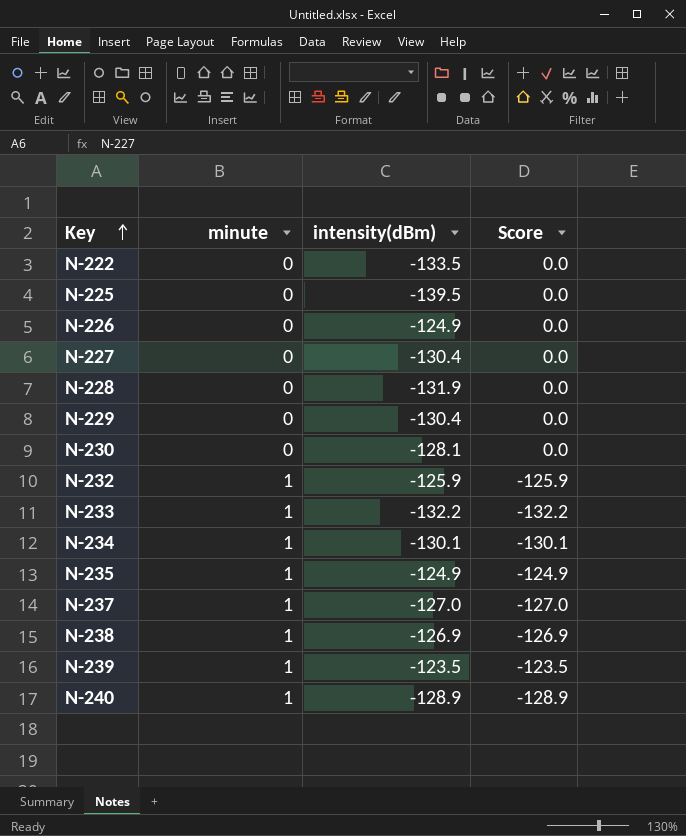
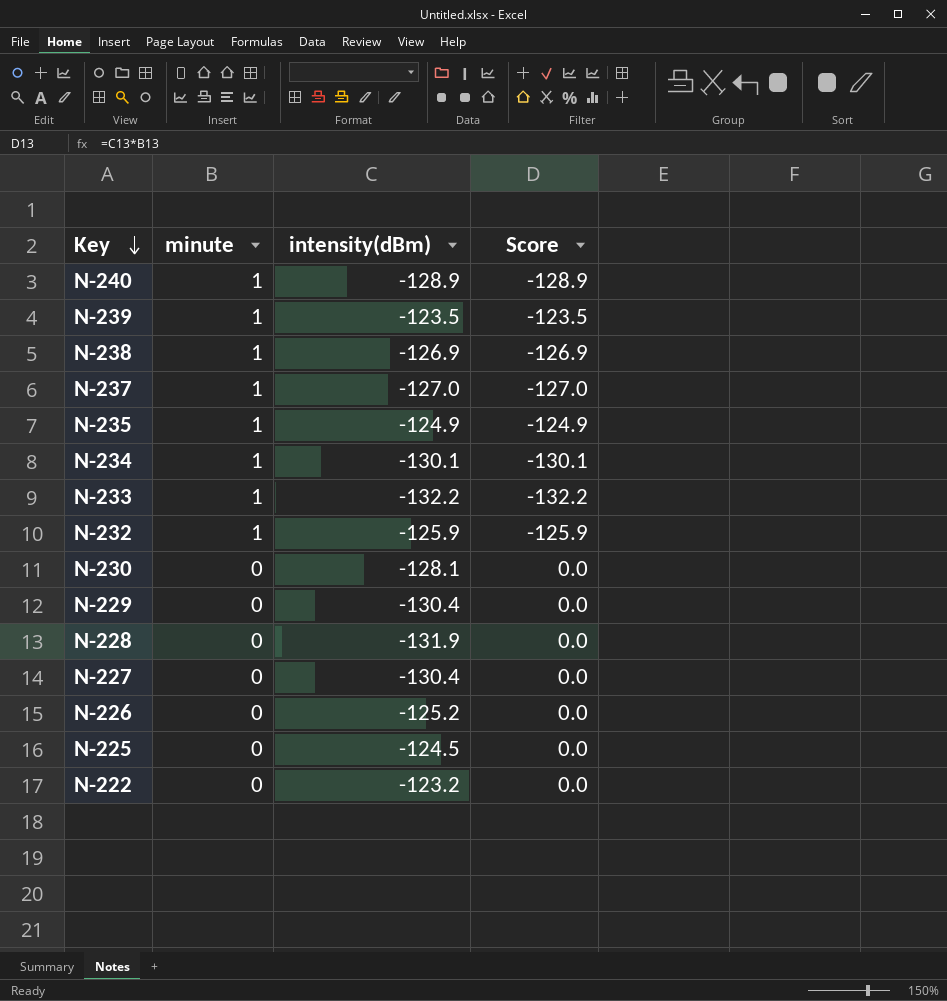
row order: Key ascending -> Key descending
N-226 | intensity(dBm): -124.9 -> -125.2
N-225 | intensity(dBm): -139.5 -> -124.5
N-222 | intensity(dBm): -133.5 -> -123.2

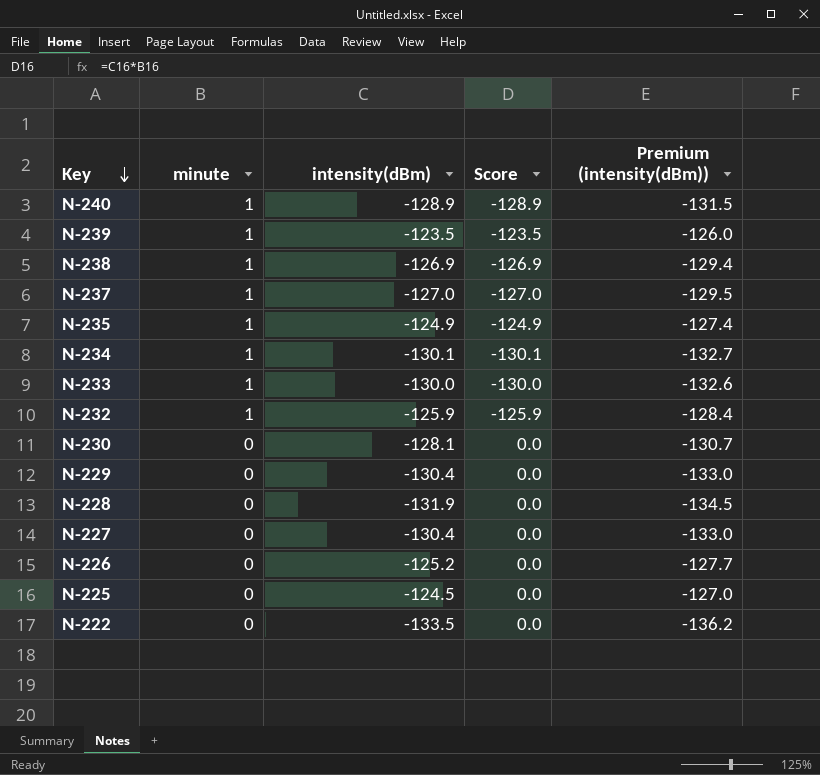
column Premium (intensity(dBm)) | formula: none -> [intensity(dBm)] * 1.02
N-233 | intensity(dBm): -132.2 -> -130.0
N-233 | Score: -132.2 -> -130.0
N-222 | intensity(dBm): -123.2 -> -133.5

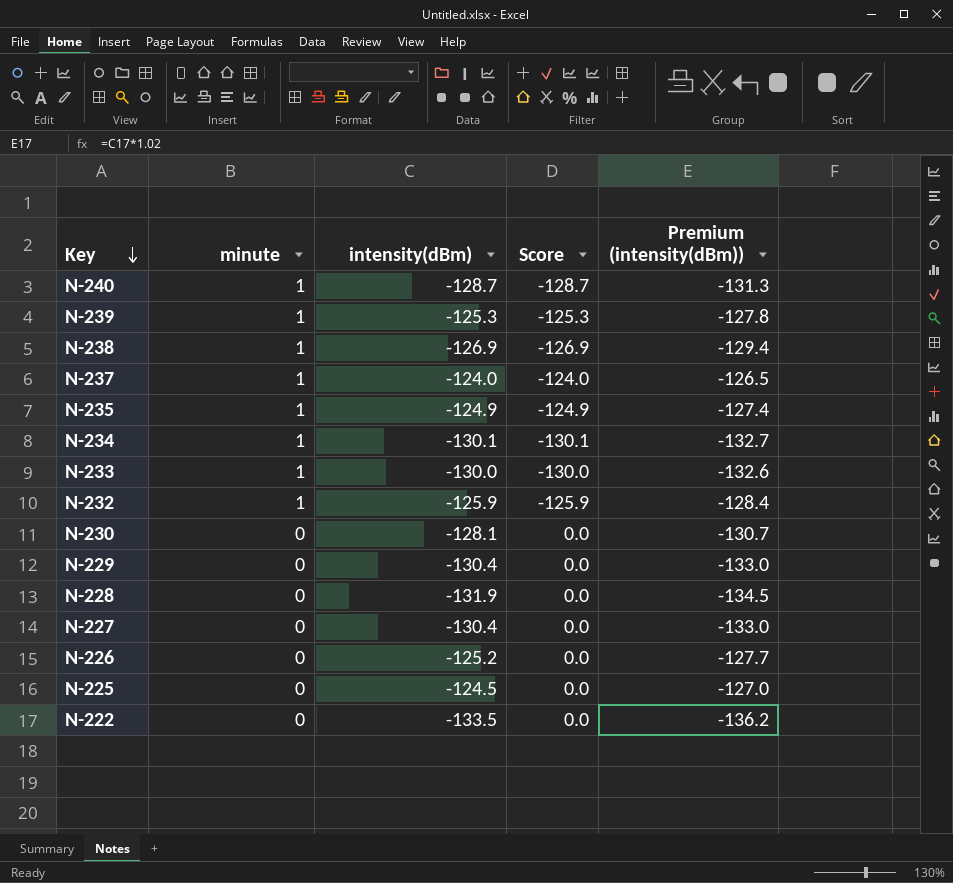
N-240 | intensity(dBm): -128.9 -> -128.7
N-240 | Score: -128.9 -> -128.7
N-240 | Premium (intensity(dBm)): -131.5 -> -131.3
N-239 | intensity(dBm): -123.5 -> -125.3
N-239 | Score: -123.5 -> -125.3
N-239 | Premium (intensity(dBm)): -126.0 -> -127.8
N-237 | intensity(dBm): -127.0 -> -124.0
N-237 | Score: -127.0 -> -124.0
N-237 | Premium (intensity(dBm)): -129.5 -> -126.5

